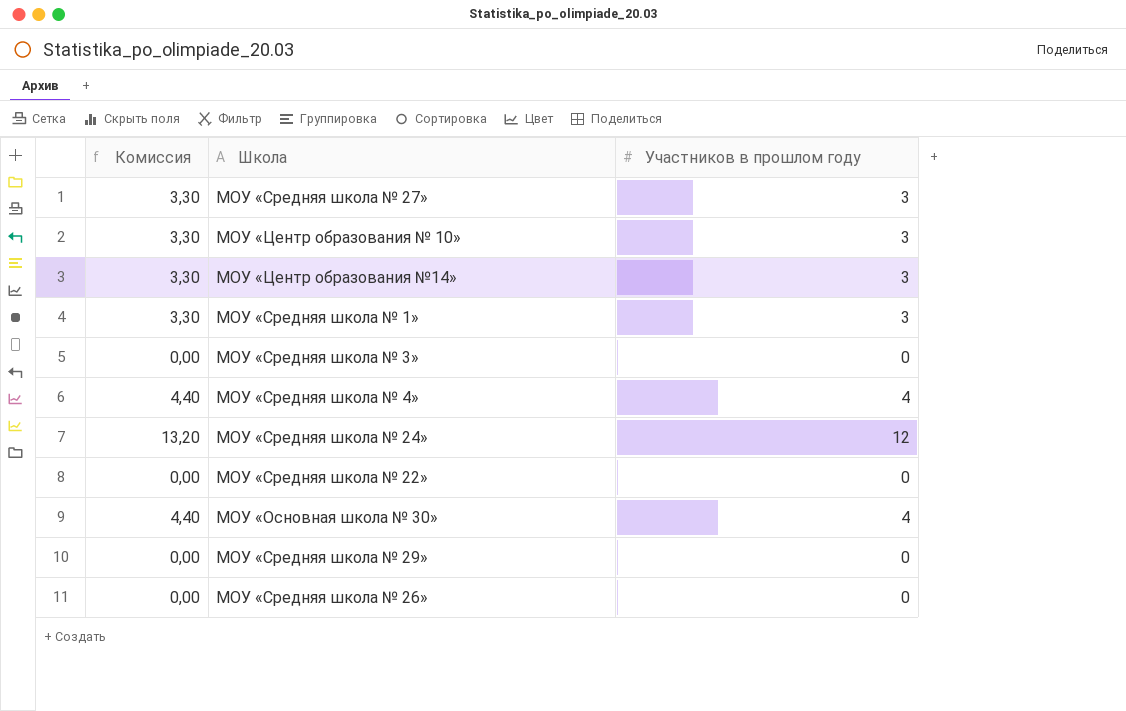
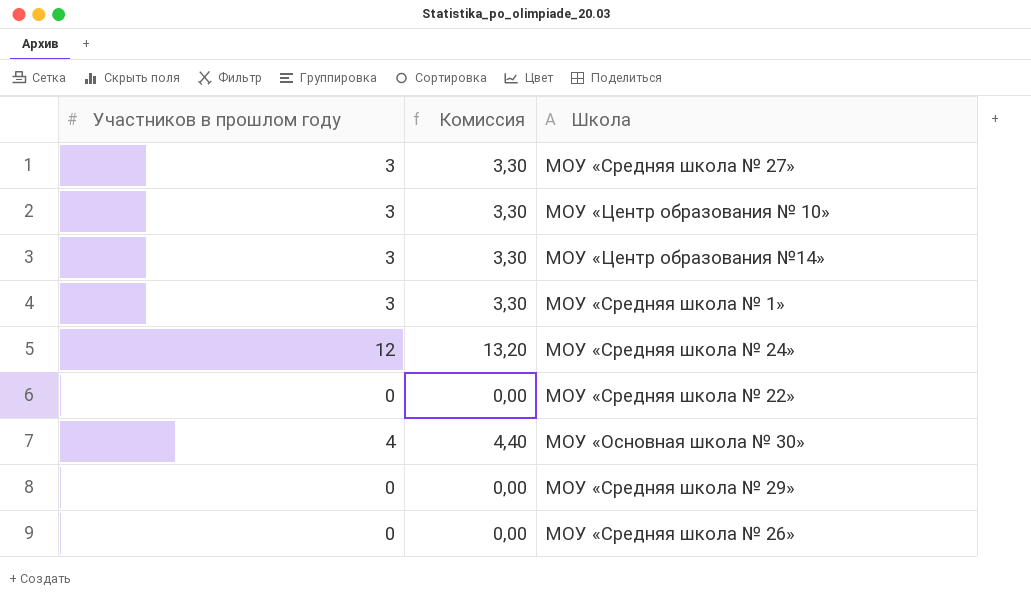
column Участников в прошлом году | position: 3 -> 1
row МОУ «Средняя школа № 3»: 0,00 | 0 -> none
row МОУ «Средняя школа № 4»: 4,40 | 4 -> none

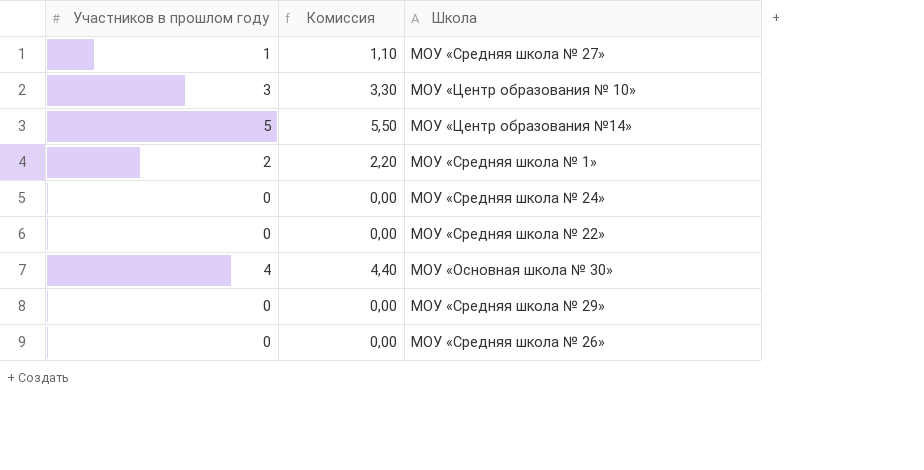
МОУ «Средняя школа № 27» | Участников в прошлом году: 3 -> 1
МОУ «Средняя школа № 27» | Комиссия: 3,30 -> 1,10
МОУ «Центр образования №14» | Участников в прошлом году: 3 -> 5
МОУ «Центр образования №14» | Комиссия: 3,30 -> 5,50
МОУ «Средняя школа № 1» | Участников в прошлом году: 3 -> 2
МОУ «Средняя школа № 1» | Комиссия: 3,30 -> 2,20
МОУ «Средняя школа № 24» | Участников в прошлом году: 12 -> 0
МОУ «Средняя школа № 24» | Комиссия: 13,20 -> 0,00

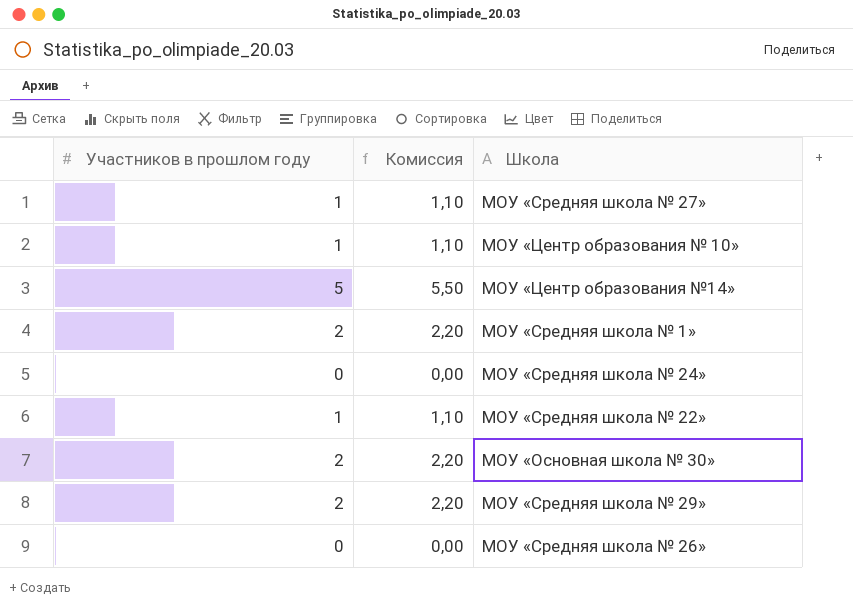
МОУ «Центр образования № 10» | Участников в прошлом году: 3 -> 1
МОУ «Центр образования № 10» | Комиссия: 3,30 -> 1,10
МОУ «Средняя школа № 22» | Участников в прошлом году: 0 -> 1
МОУ «Средняя школа № 22» | Комиссия: 0,00 -> 1,10
МОУ «Основная школа № 30» | Участников в прошлом году: 4 -> 2
МОУ «Основная школа № 30» | Комиссия: 4,40 -> 2,20
МОУ «Средняя школа № 29» | Участников в прошлом году: 0 -> 2
МОУ «Средняя школа № 29» | Комиссия: 0,00 -> 2,20

